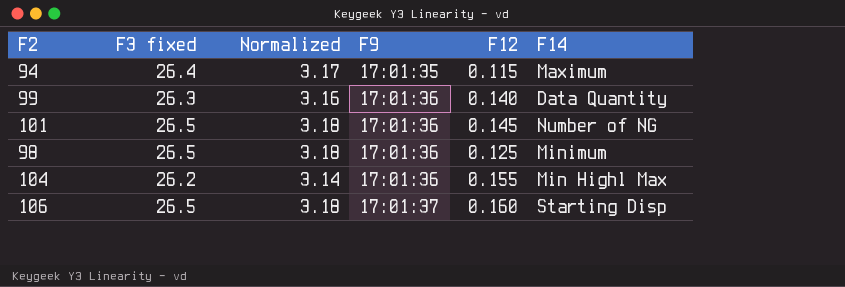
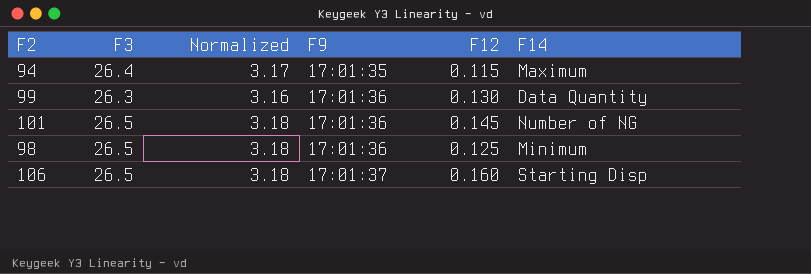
column name: F3 fixed -> F3
row 104: 26.2 | 3.14 | 17:01:36 | 0.155 | Min Highl Max -> none
99 | F12: 0.140 -> 0.130

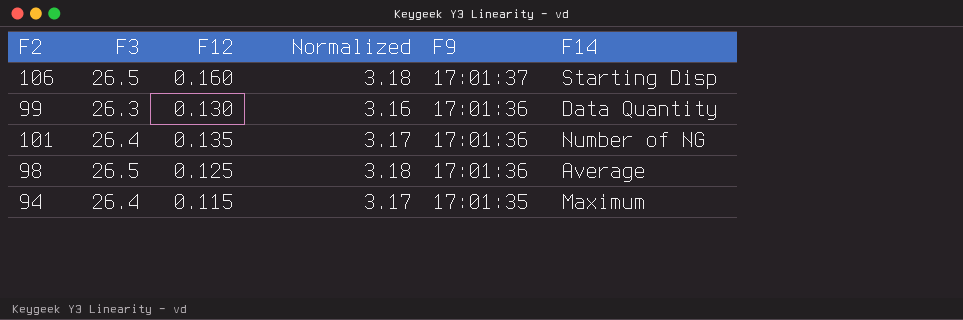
row order: F9 ascending -> F9 descending
column F12 | position: 5 -> 3
101 | F3: 26.5 -> 26.4
101 | F12: 0.145 -> 0.135
101 | Normalized: 3.18 -> 3.17
98 | F14: Minimum -> Average

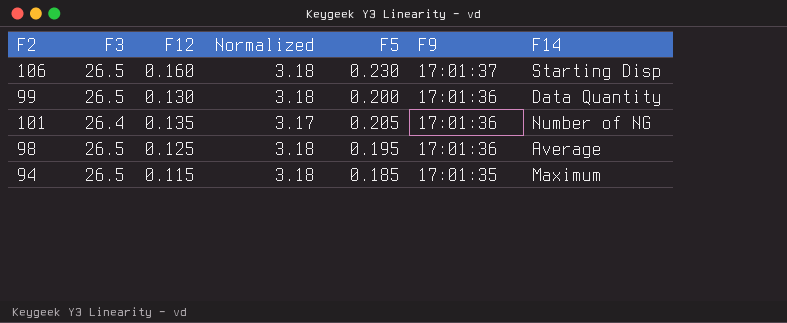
column F5 | position: none -> 5
99 | F3: 26.3 -> 26.5
99 | Normalized: 3.16 -> 3.18
94 | F3: 26.4 -> 26.5
94 | Normalized: 3.17 -> 3.18

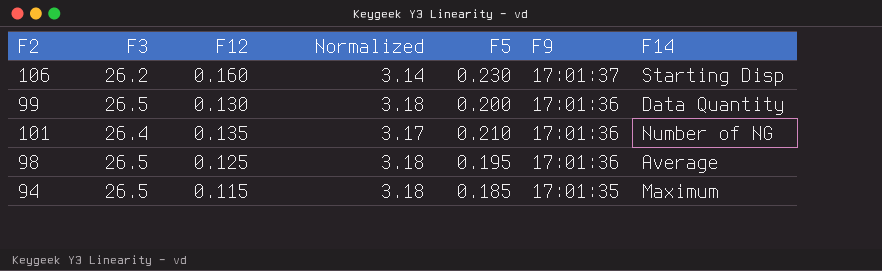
106 | F3: 26.5 -> 26.2
106 | Normalized: 3.18 -> 3.14
101 | F5: 0.205 -> 0.210

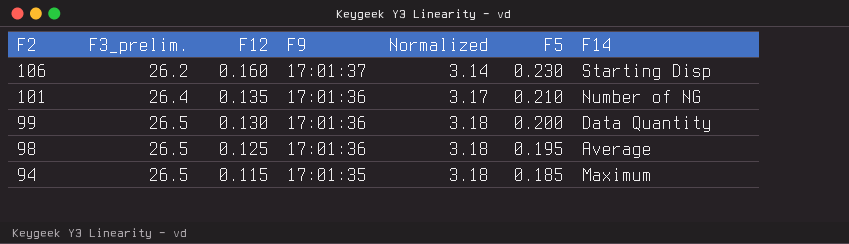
row order: F9 descending -> F2 descending
column name: F3 -> F3_prelim.
column F9 | position: 6 -> 4

